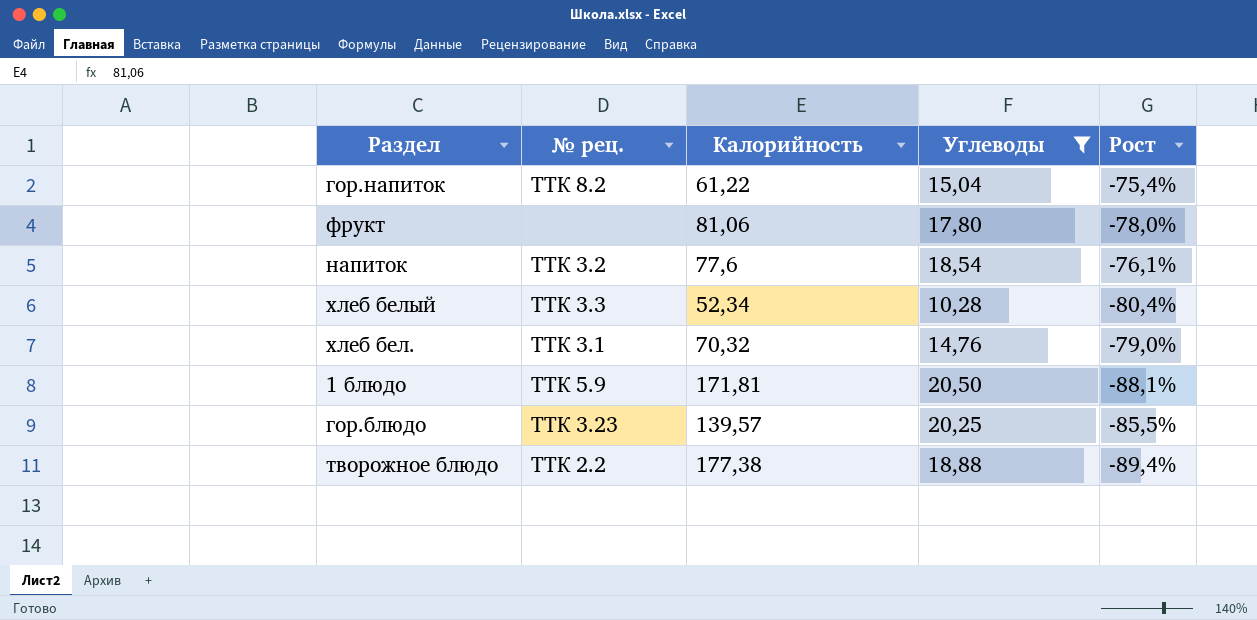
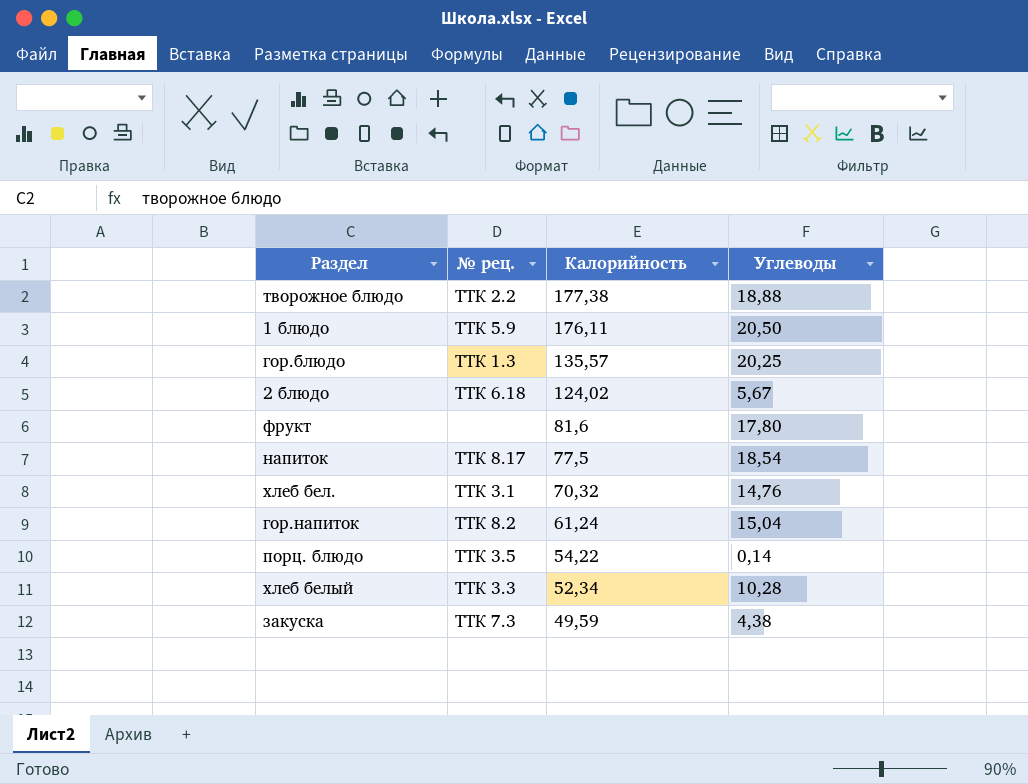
filter: Углеводы >= 10,28 -> none
row order: none -> Калорийность descending
column Рост | formula: ([Углеводы] - [Калорийность]) / [Калорийность] -> none
1 блюдо | Калорийность: 171,81 -> 176,11
гор.блюдо | № рец.: ТТК 3.23 -> ТТК 1.3
гор.блюдо | Калорийность: 139,57 -> 135,57
фрукт | Калорийность: 81,06 -> 81,6
напиток | № рец.: ТТК 3.2 -> ТТК 8.17
напиток | Калорийность: 77,6 -> 77,5
гор.напиток | Калорийность: 61,22 -> 61,24

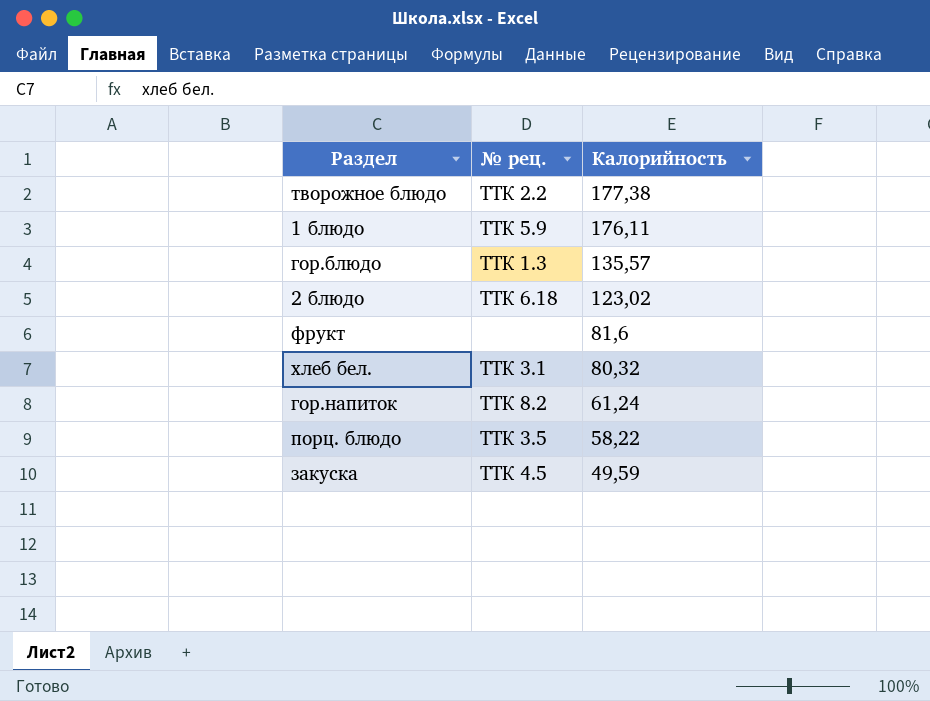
column Углеводы | position: 4 -> none
row напиток: ТТК 8.17 | 77,5 | 18,54 -> none
row хлеб белый: ТТК 3.3 | 52,34 | 10,28 -> none
2 блюдо | Калорийность: 124,02 -> 123,02
хлеб бел. | Калорийность: 70,32 -> 80,32
порц. блюдо | Калорийность: 54,22 -> 58,22
закуска | № рец.: ТТК 7.3 -> ТТК 4.5

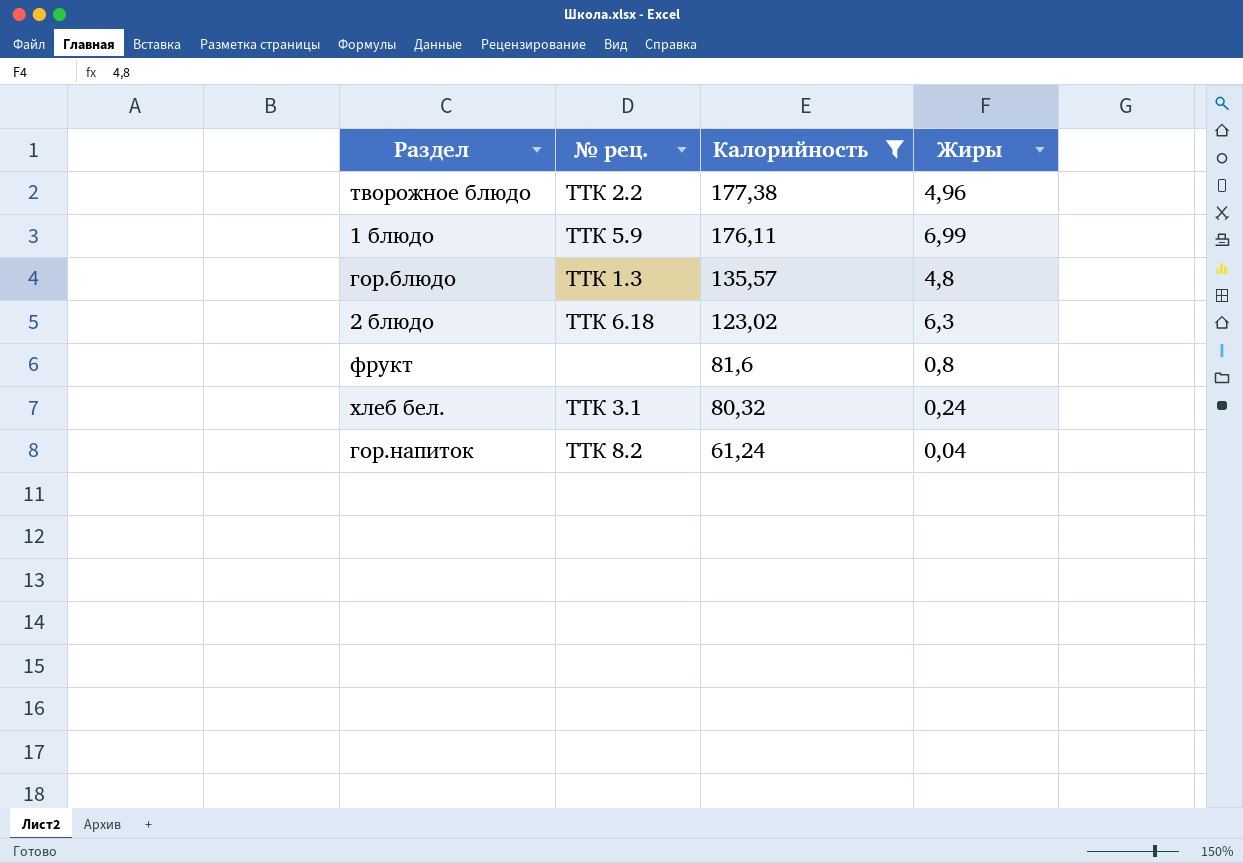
filter: none -> Калорийность >= 61,24
column Жиры | position: none -> 4

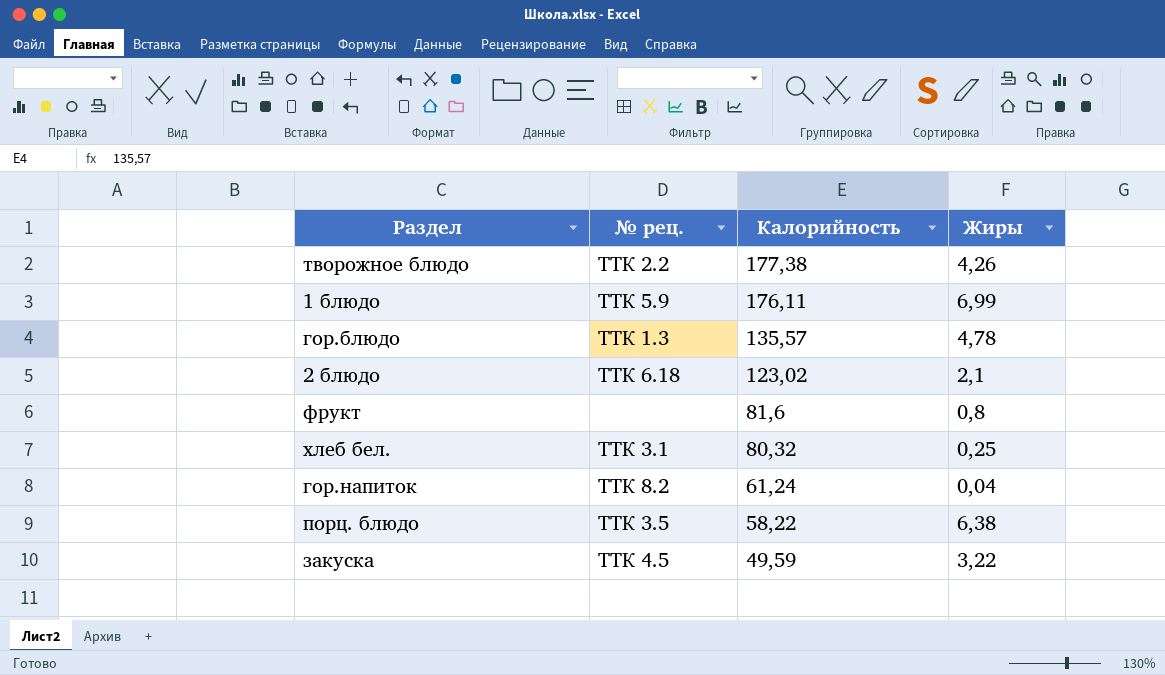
filter: Калорийность >= 61,24 -> none
творожное блюдо | Жиры: 4,96 -> 4,26
гор.блюдо | Жиры: 4,8 -> 4,78
2 блюдо | Жиры: 6,3 -> 2,1
хлеб бел. | Жиры: 0,24 -> 0,25

